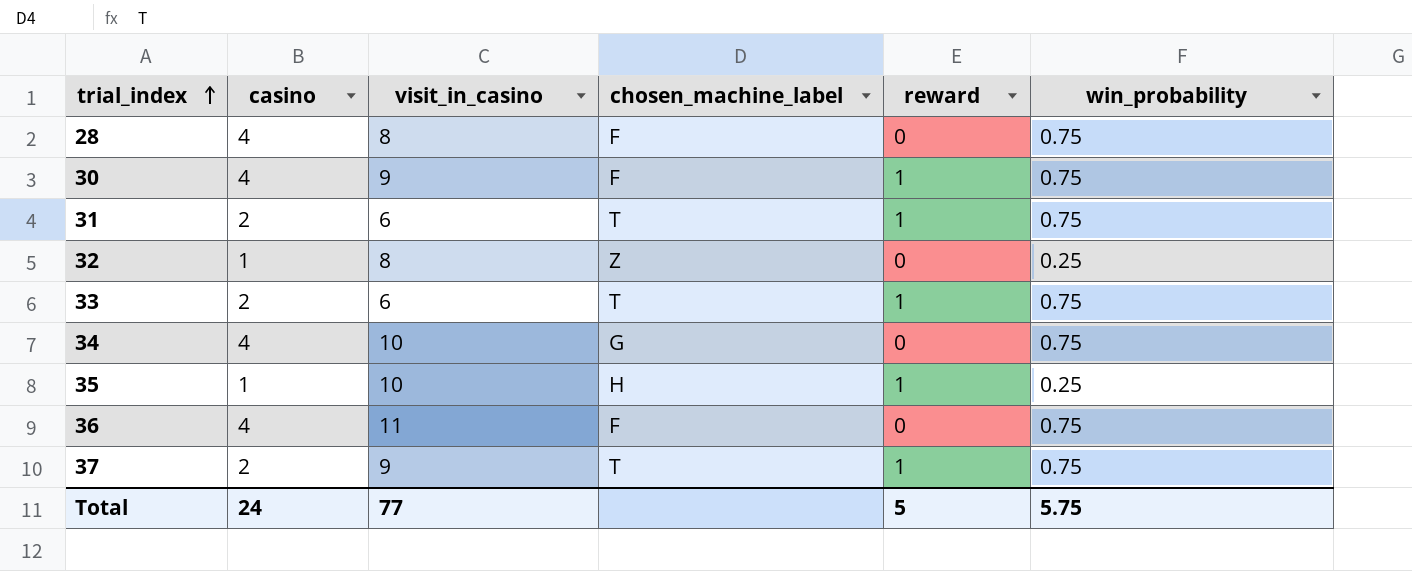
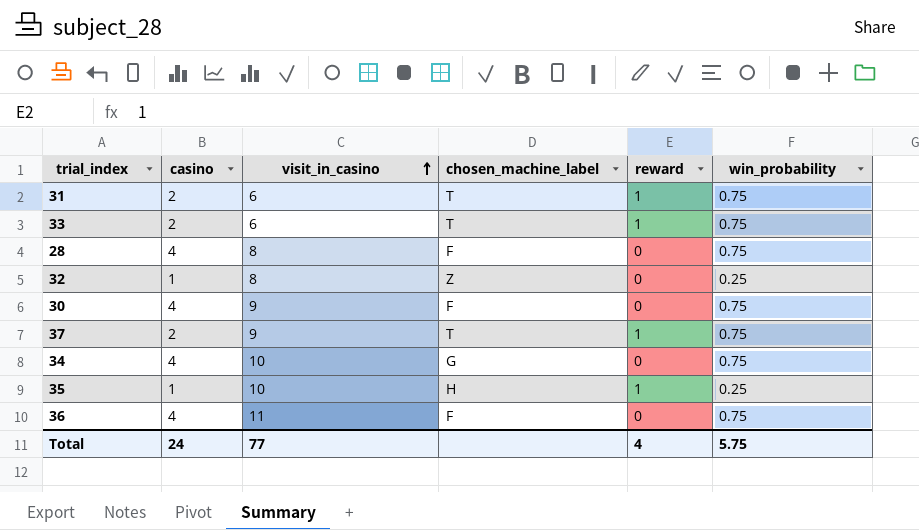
row order: trial_index ascending -> visit_in_casino ascending
30 | reward: 1 -> 0
Total | reward: 5 -> 4

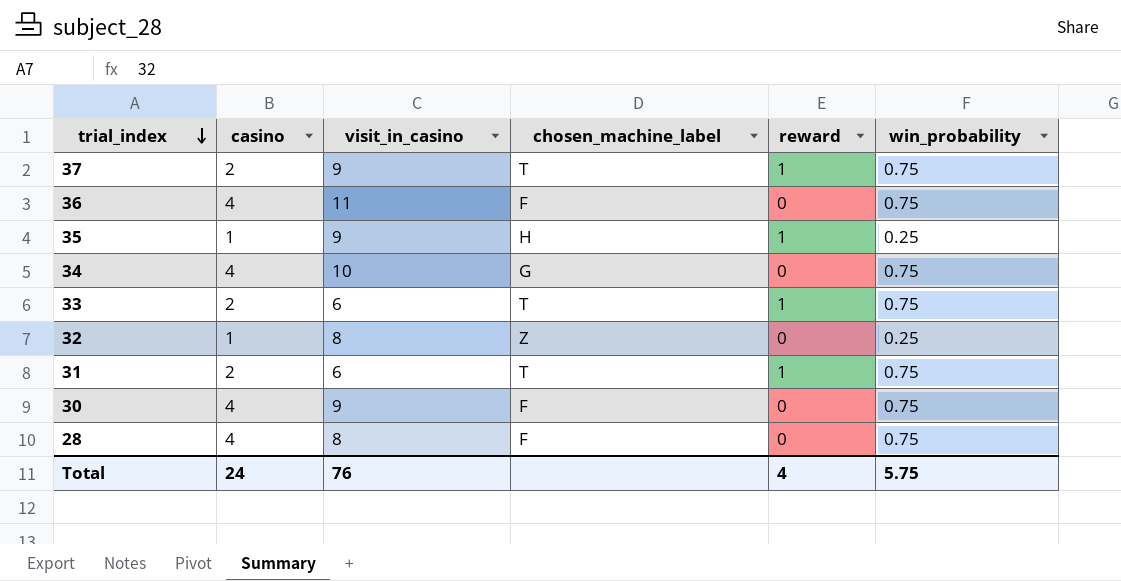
row order: visit_in_casino ascending -> trial_index descending
35 | visit_in_casino: 10 -> 9
Total | visit_in_casino: 77 -> 76

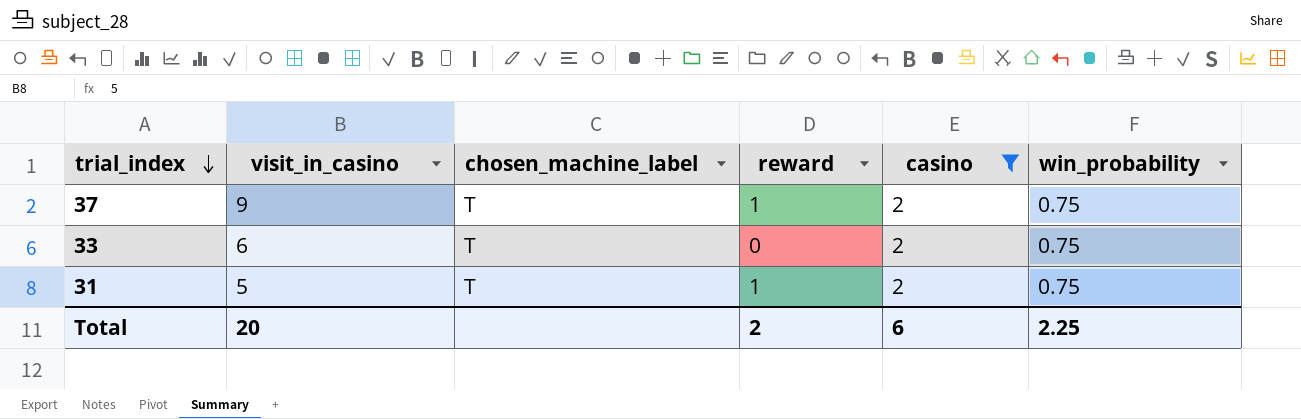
filter: none -> casino = 2
column casino | position: 2 -> 5
33 | reward: 1 -> 0
31 | visit_in_casino: 6 -> 5
Total | visit_in_casino: 76 -> 20
Total | reward: 4 -> 2
Total | casino: 24 -> 6
Total | win_probability: 5.75 -> 2.25

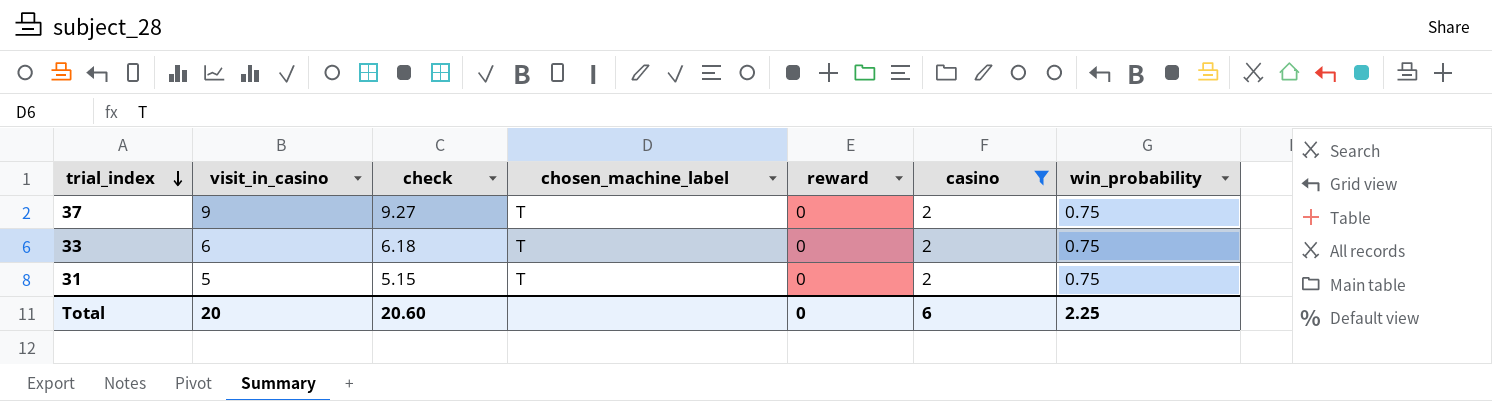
column check | formula: none -> [visit_in_casino] * 1.03
37 | reward: 1 -> 0
31 | reward: 1 -> 0
Total | reward: 2 -> 0

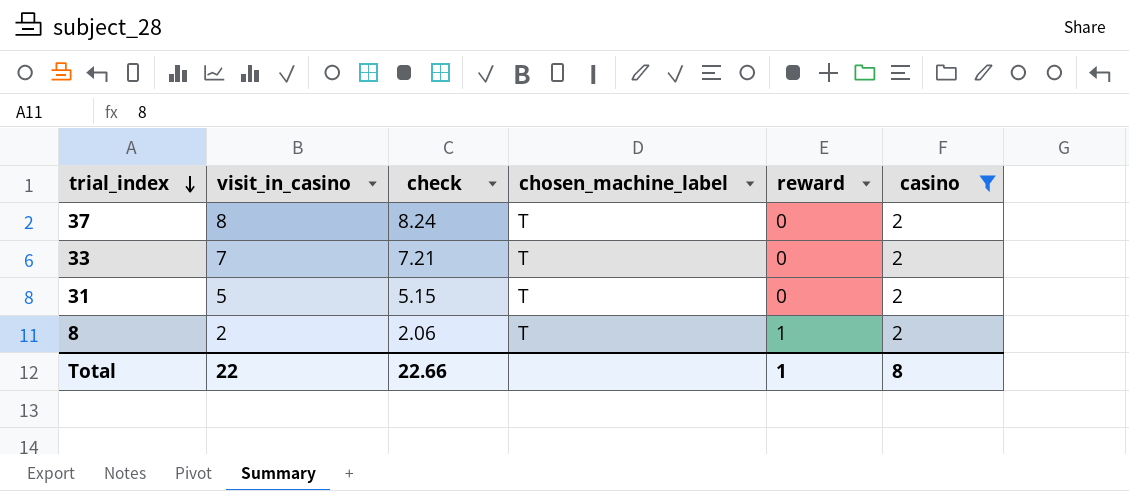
column win_probability | position: 7 -> none
37 | visit_in_casino: 9 -> 8
37 | check: 9.27 -> 8.24
33 | visit_in_casino: 6 -> 7
33 | check: 6.18 -> 7.21
row 8: none -> 2 | 2.06 | T | 1 | 2
Total | visit_in_casino: 20 -> 22
Total | check: 20.60 -> 22.66
Total | reward: 0 -> 1
Total | casino: 6 -> 8

